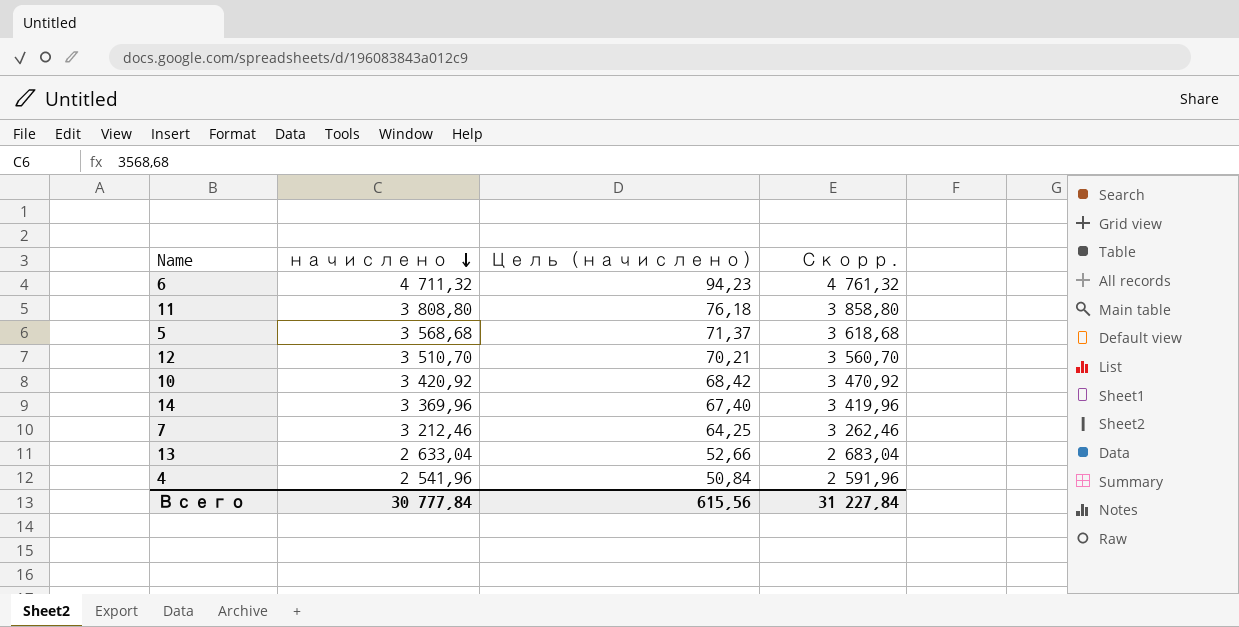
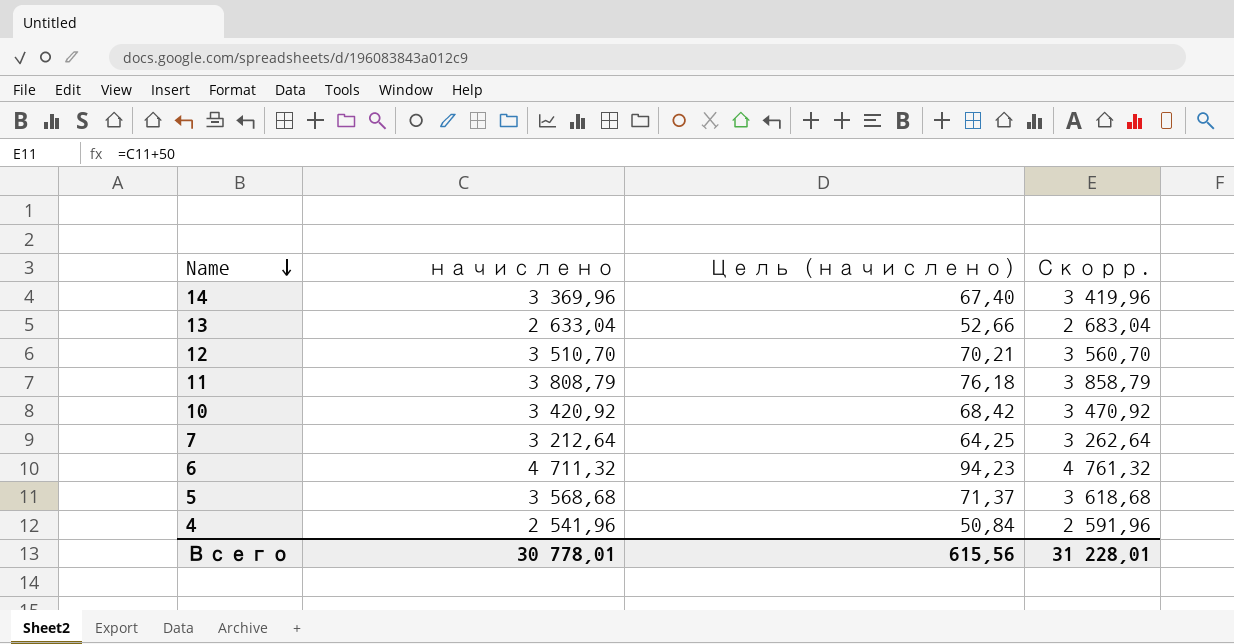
row order: начислено descending -> Name descending
11 | начислено: 3 808,80 -> 3 808,79
11 | Скорр.: 3 858,80 -> 3 858,79
7 | начислено: 3 212,46 -> 3 212,64
7 | Скорр.: 3 262,46 -> 3 262,64
Всего | начислено: 30 777,84 -> 30 778,01
Всего | Скорр.: 31 227,84 -> 31 228,01

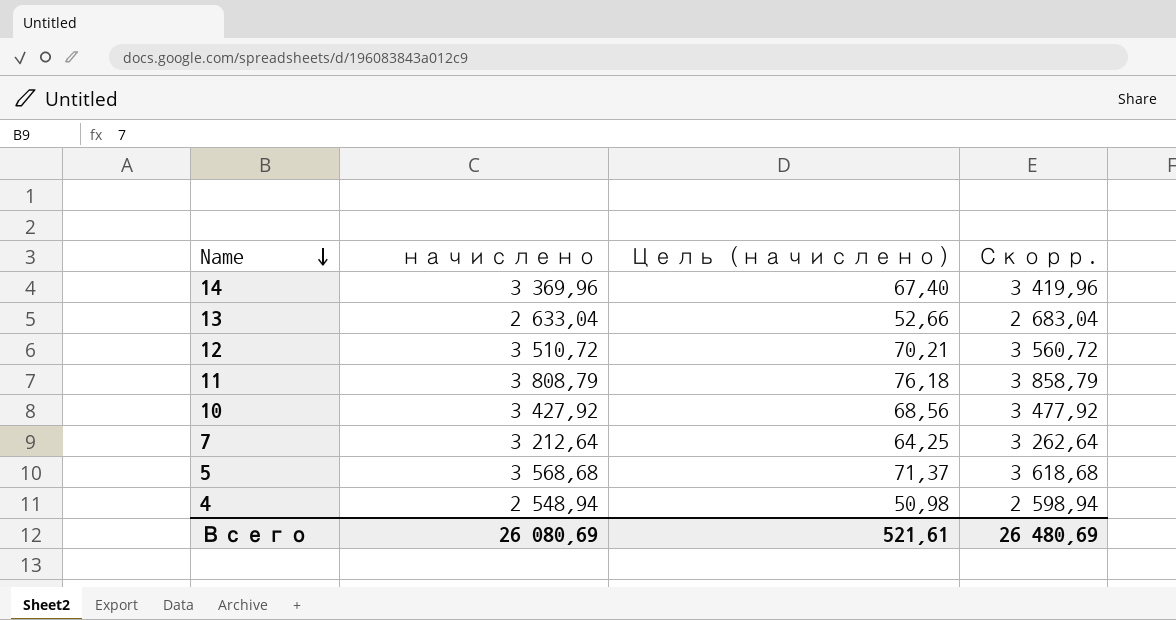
row 6: 4 711,32 | 94,23 | 4 761,32 -> none
12 | начислено: 3 510,70 -> 3 510,72
12 | Скорр.: 3 560,70 -> 3 560,72
10 | начислено: 3 420,92 -> 3 427,92
10 | Цель (начислено): 68,42 -> 68,56
10 | Скорр.: 3 470,92 -> 3 477,92
4 | начислено: 2 541,96 -> 2 548,94
4 | Цель (начислено): 50,84 -> 50,98
4 | Скорр.: 2 591,96 -> 2 598,94
Всего | начислено: 30 778,01 -> 26 080,69
Всего | Цель (начислено): 615,56 -> 521,61
Всего | Скорр.: 31 228,01 -> 26 480,69

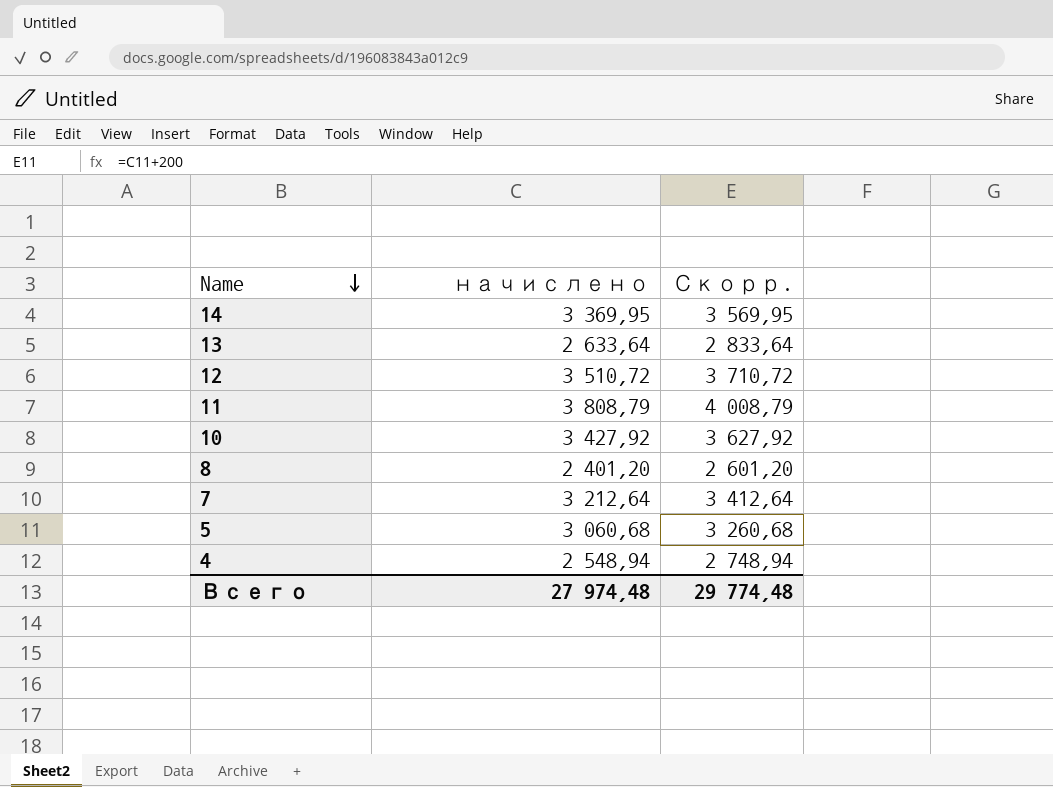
column Цель (начислено) | formula: [начислено] * 0,02 -> none
column Скорр. | formula: [начислено] + 50 -> [начислено] + 200
14 | начислено: 3 369,96 -> 3 369,95
13 | начислено: 2 633,04 -> 2 633,64
row 8: none -> 2 401,20 | 2 601,20
5 | начислено: 3 568,68 -> 3 060,68
Всего | начислено: 26 080,69 -> 27 974,48
Всего | Скорр.: 26 480,69 -> 29 774,48

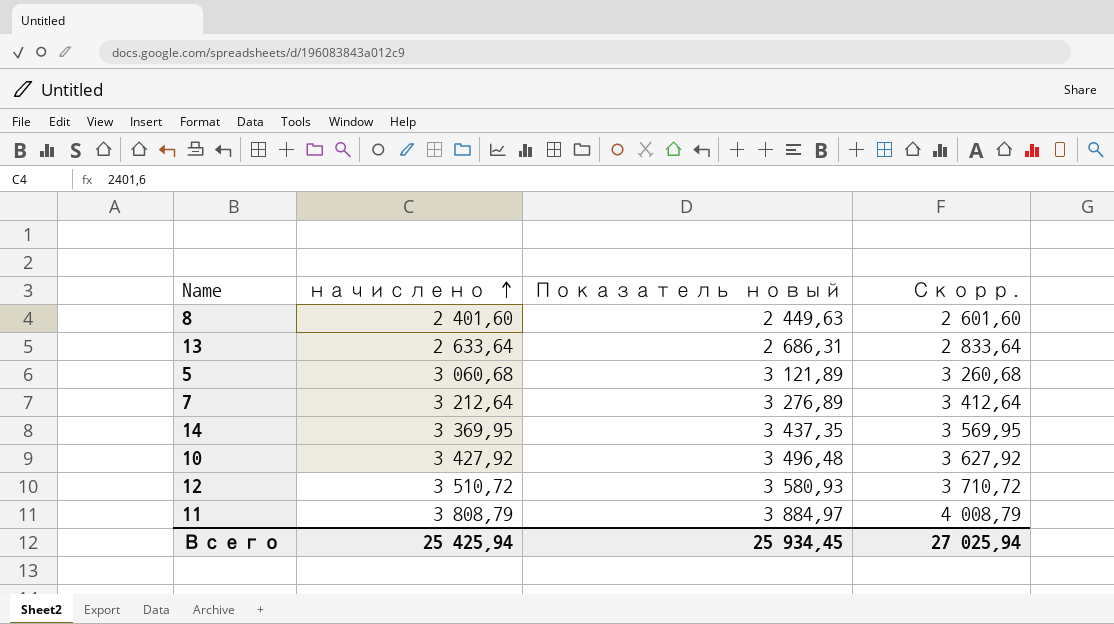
row order: Name descending -> начислено ascending
column Показатель новый | formula: none -> [начислено] * 1,02
row 4: 2 548,94 | 2 748,94 -> none
8 | начислено: 2 401,20 -> 2 401,60
8 | Скорр.: 2 601,20 -> 2 601,60
Всего | начислено: 27 974,48 -> 25 425,94
Всего | Скорр.: 29 774,48 -> 27 025,94

